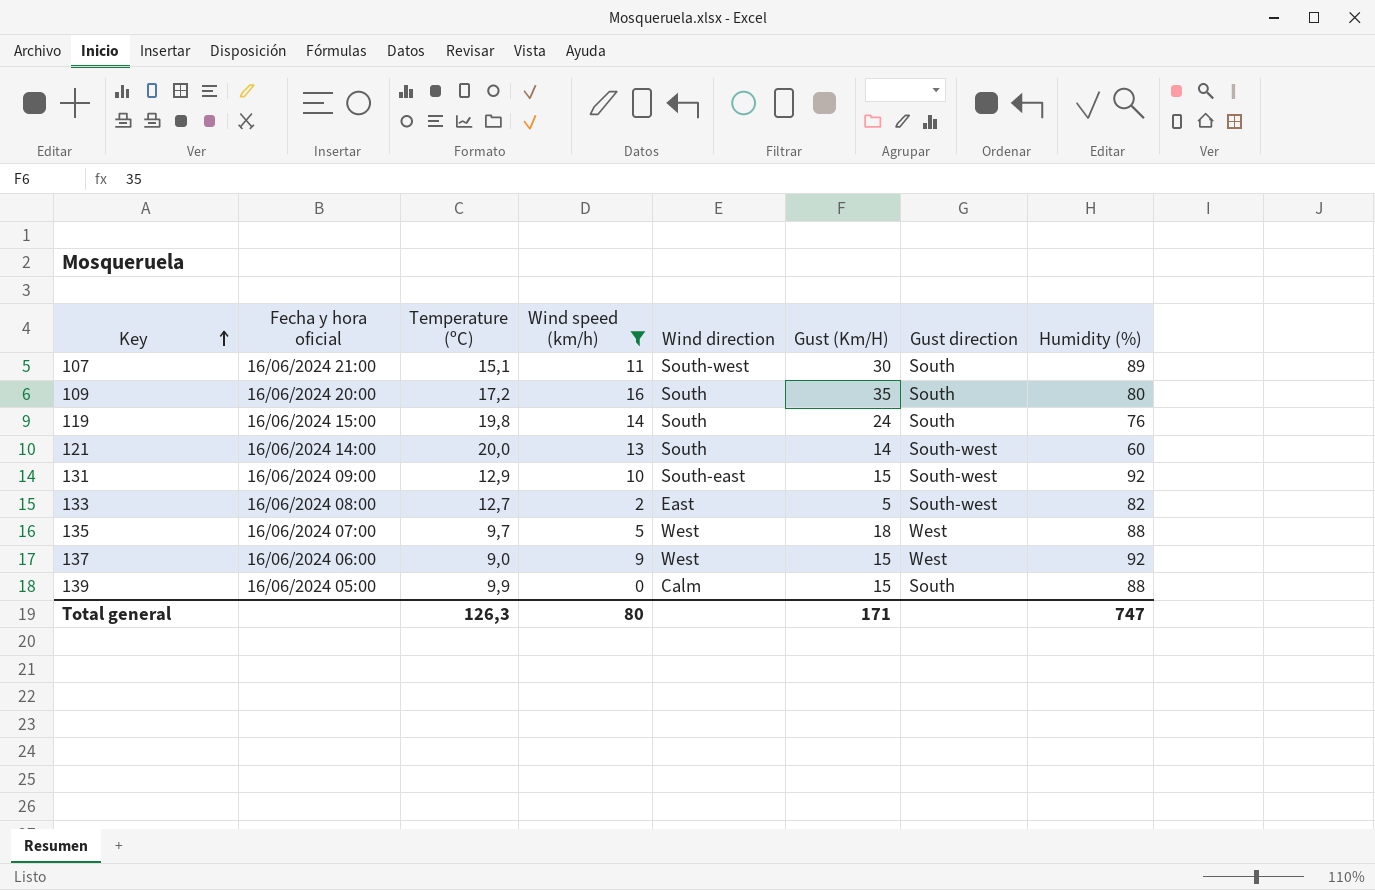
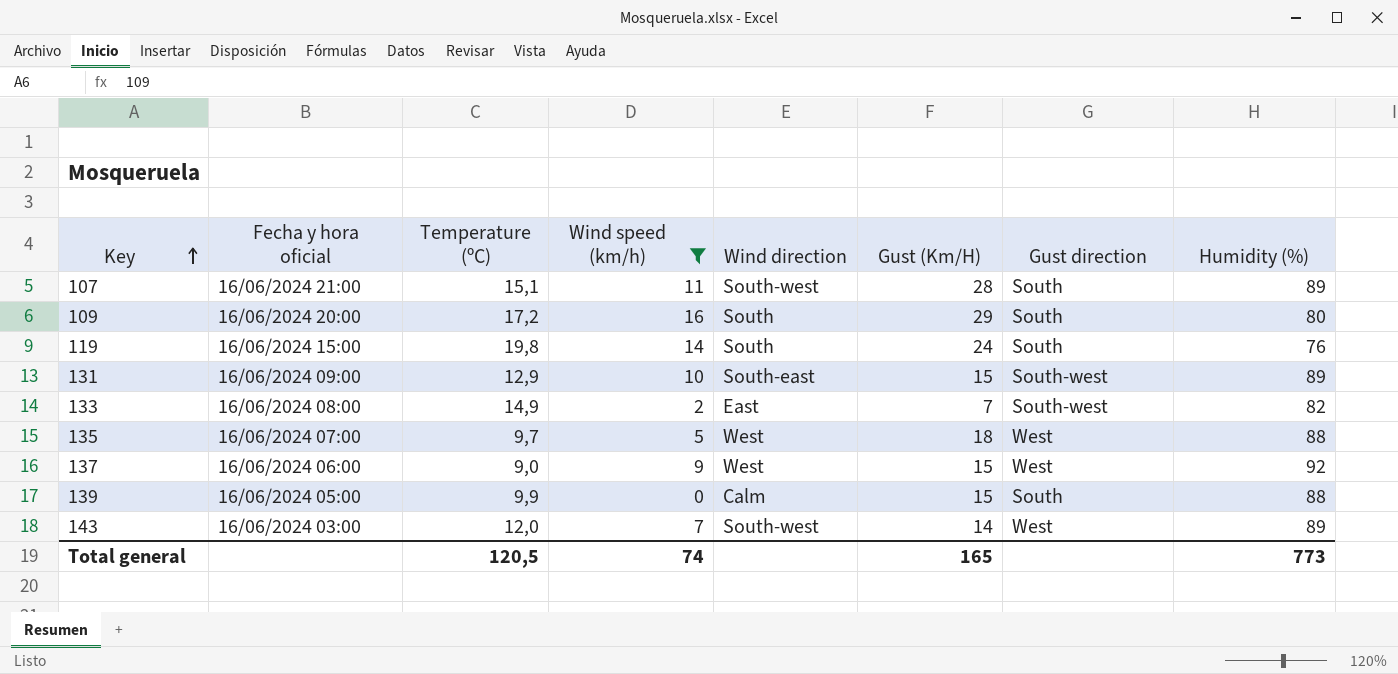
row 121: 16/06/2024 14:00 | 20,0 | 13 | South | 14 | South-west | 60 -> none
107 | Gust (Km/H): 30 -> 28
109 | Gust (Km/H): 35 -> 29
131 | Humidity (%): 92 -> 89
133 | Temperature (ºC): 12,7 -> 14,9
133 | Gust (Km/H): 5 -> 7
row 143: none -> 16/06/2024 03:00 | 12,0 | 7 | South-west | 14 | West | 89
Total general | Temperature (ºC): 126,3 -> 120,5
Total general | Wind speed (km/h): 80 -> 74
Total general | Gust (Km/H): 171 -> 165
Total general | Humidity (%): 747 -> 773

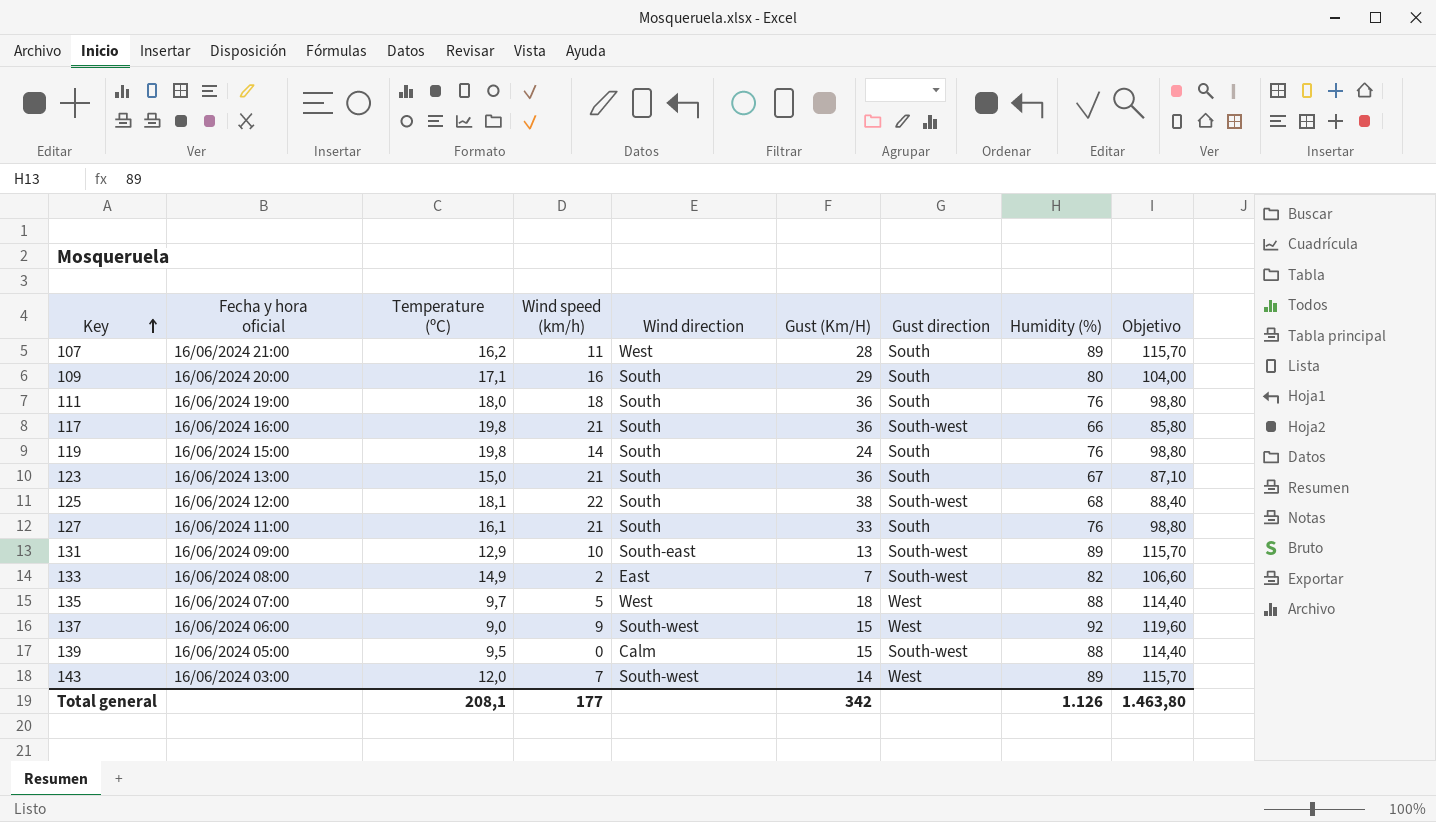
filter: Wind speed (km/h) <= 16 -> none
column Objetivo | formula: none -> [Humidity (%)] * 1,3
107 | Temperature (ºC): 15,1 -> 16,2
107 | Wind direction: South-west -> West
109 | Temperature (ºC): 17,2 -> 17,1
131 | Gust (Km/H): 15 -> 13
137 | Wind direction: West -> South-west
139 | Temperature (ºC): 9,9 -> 9,5
139 | Gust direction: South -> South-west
Total general | Temperature (ºC): 120,5 -> 208,1
Total general | Wind speed (km/h): 74 -> 177
Total general | Gust (Km/H): 165 -> 342
Total general | Humidity (%): 773 -> 1.126

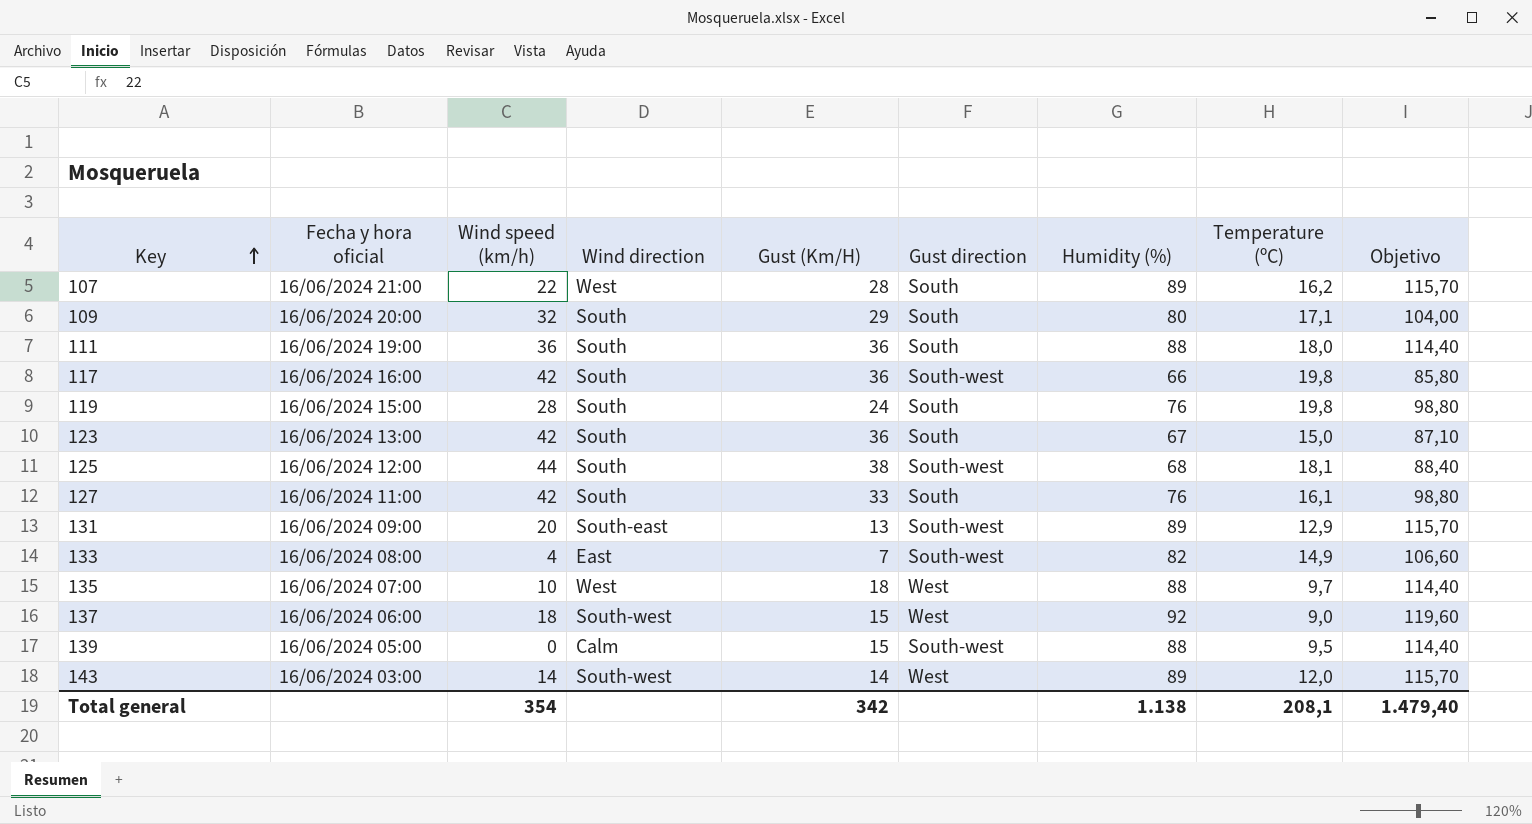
column Temperature (ºC) | position: 3 -> 8
107 | Wind speed (km/h): 11 -> 22
109 | Wind speed (km/h): 16 -> 32
111 | Wind speed (km/h): 18 -> 36
111 | Humidity (%): 76 -> 88
111 | Objetivo: 98,80 -> 114,40
117 | Wind speed (km/h): 21 -> 42
119 | Wind speed (km/h): 14 -> 28
123 | Wind speed (km/h): 21 -> 42
125 | Wind speed (km/h): 22 -> 44
127 | Wind speed (km/h): 21 -> 42
131 | Wind speed (km/h): 10 -> 20
133 | Wind speed (km/h): 2 -> 4
135 | Wind speed (km/h): 5 -> 10
137 | Wind speed (km/h): 9 -> 18
143 | Wind speed (km/h): 7 -> 14
Total general | Wind speed (km/h): 177 -> 354
Total general | Humidity (%): 1.126 -> 1.138
Total general | Objetivo: 1.463,80 -> 1.479,40

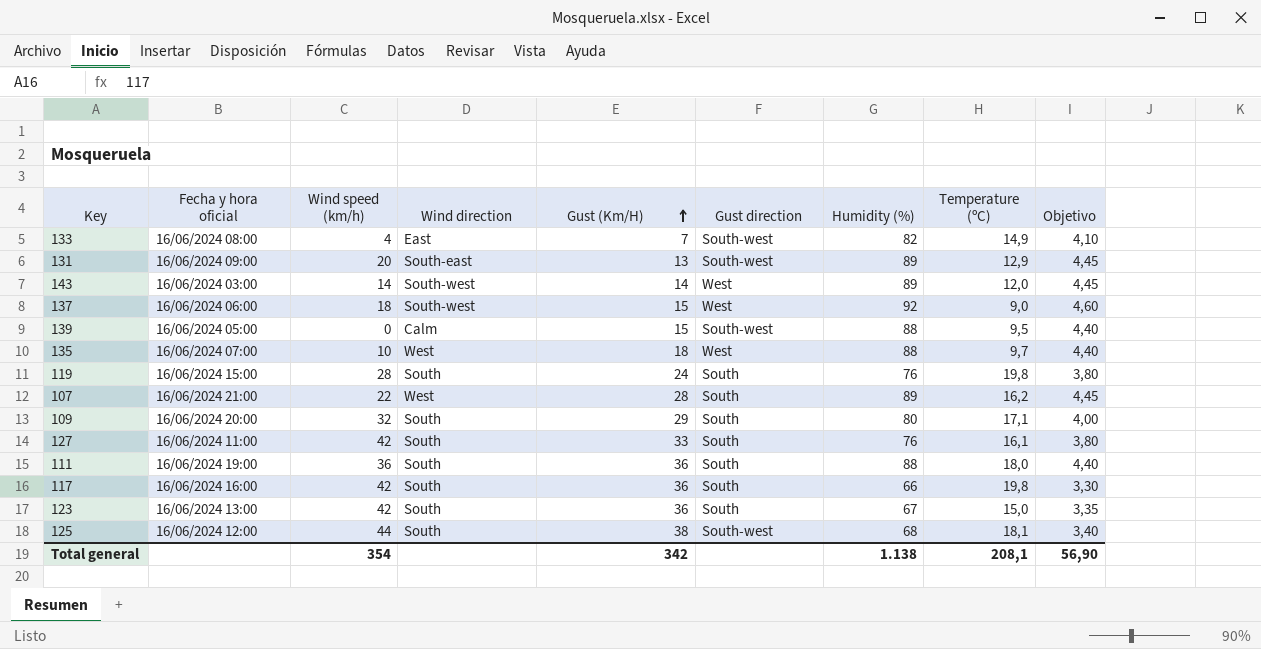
row order: Key ascending -> Gust (Km/H) ascending
column Objetivo | formula: [Humidity (%)] * 1,3 -> [Humidity (%)] * 0,05
117 | Gust direction: South-west -> South
Total general | Objetivo: 1.479,40 -> 56,90

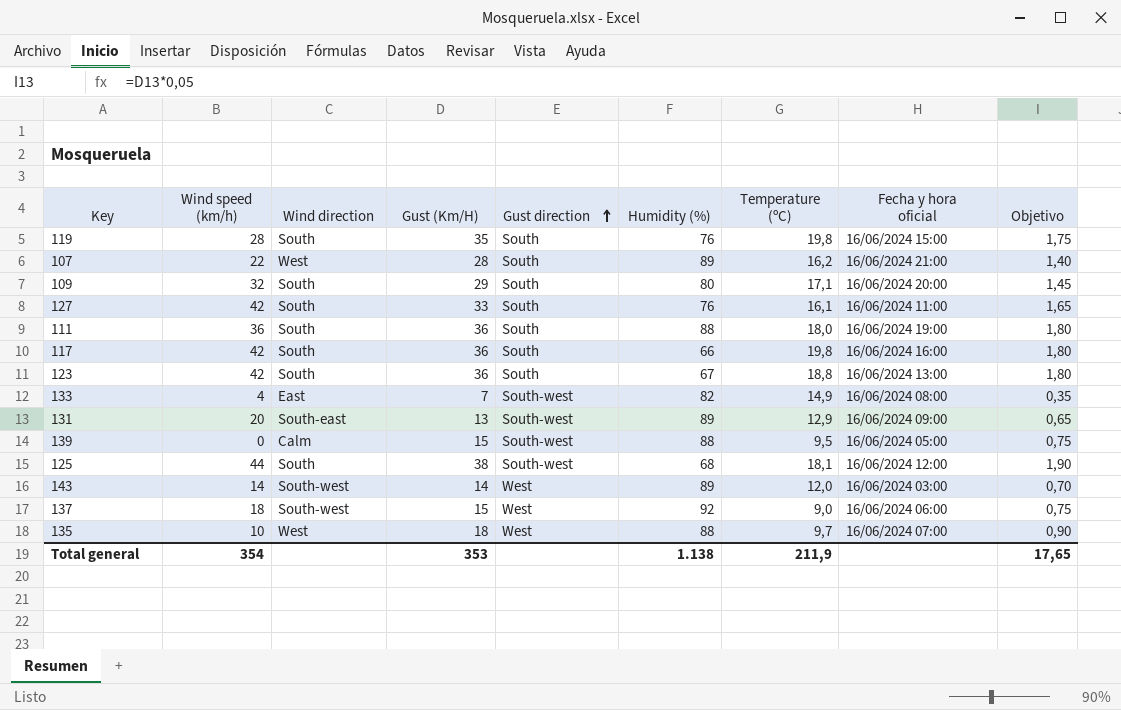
row order: Gust (Km/H) ascending -> Gust direction ascending
column Fecha y hora oficial | position: 2 -> 8
column Objetivo | formula: [Humidity (%)] * 0,05 -> [Gust (Km/H)] * 0,05
119 | Gust (Km/H): 24 -> 35
123 | Temperature (ºC): 15,0 -> 18,8
Total general | Gust (Km/H): 342 -> 353
Total general | Temperature (ºC): 208,1 -> 211,9
Total general | Objetivo: 56,90 -> 17,65

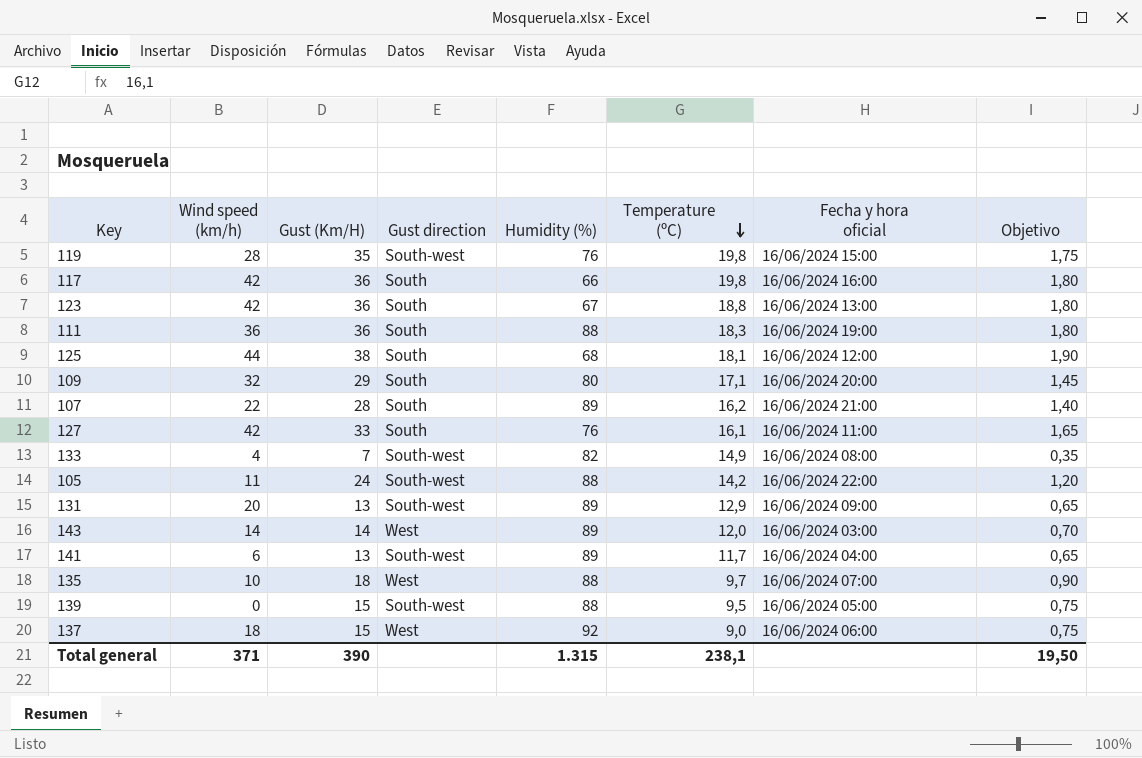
row order: Gust direction ascending -> Temperature (ºC) descending
column Wind direction | position: 3 -> none
119 | Gust direction: South -> South-west
111 | Temperature (ºC): 18,0 -> 18,3
125 | Gust direction: South-west -> South
row 105: none -> 11 | 24 | South-west | 88 | 14,2 | 16/06/2024 22:00 | 1,20
row 141: none -> 6 | 13 | South-west | 89 | 11,7 | 16/06/2024 04:00 | 0,65
Total general | Wind speed (km/h): 354 -> 371
Total general | Gust (Km/H): 353 -> 390
Total general | Humidity (%): 1.138 -> 1.315
Total general | Temperature (ºC): 211,9 -> 238,1
Total general | Objetivo: 17,65 -> 19,50

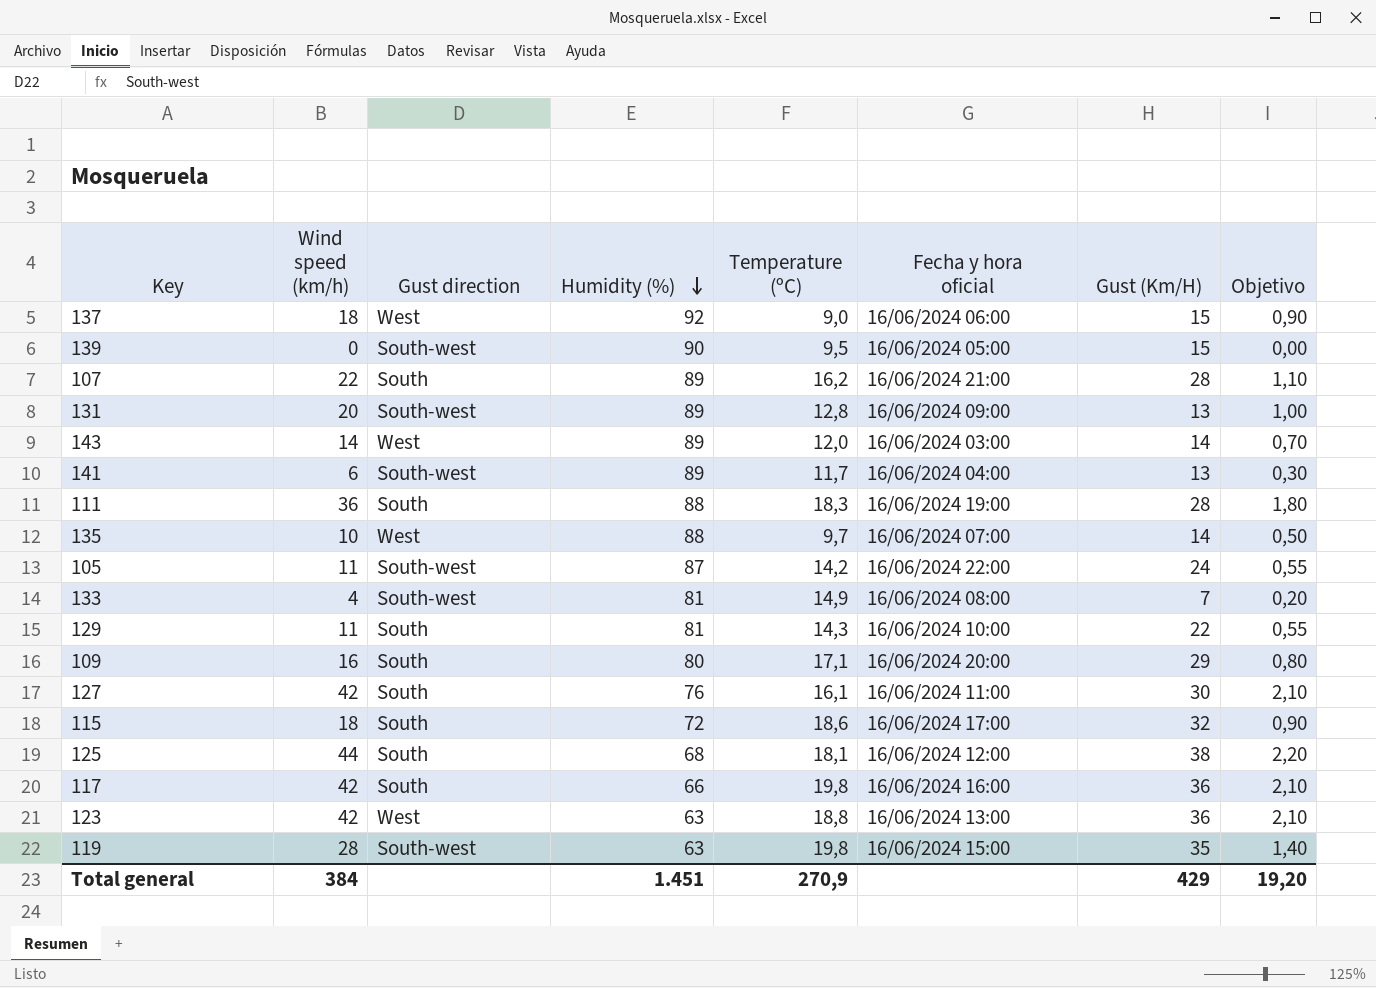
row order: Temperature (ºC) descending -> Humidity (%) descending
column Gust (Km/H) | position: 3 -> 7
column Objetivo | formula: [Gust (Km/H)] * 0,05 -> [Wind speed (km/h)] * 0,05
139 | Humidity (%): 88 -> 90
131 | Temperature (ºC): 12,9 -> 12,8
111 | Gust (Km/H): 36 -> 28
135 | Gust (Km/H): 18 -> 14
105 | Humidity (%): 88 -> 87
133 | Humidity (%): 82 -> 81
row 129: none -> 11 | South | 81 | 14,3 | 16/06/2024 10:00 | 22 | 0,55
109 | Wind speed (km/h): 32 -> 16
127 | Gust (Km/H): 33 -> 30
row 115: none -> 18 | South | 72 | 18,6 | 16/06/2024 17:00 | 32 | 0,90
123 | Gust direction: South -> West
123 | Humidity (%): 67 -> 63
119 | Humidity (%): 76 -> 63
Total general | Wind speed (km/h): 371 -> 384
Total general | Humidity (%): 1.315 -> 1.451
Total general | Temperature (ºC): 238,1 -> 270,9
Total general | Gust (Km/H): 390 -> 429
Total general | Objetivo: 19,50 -> 19,20

